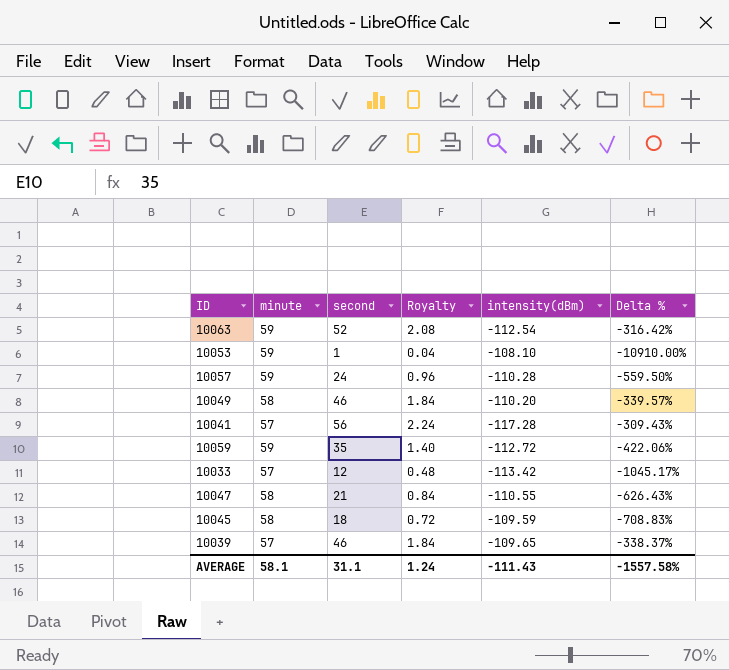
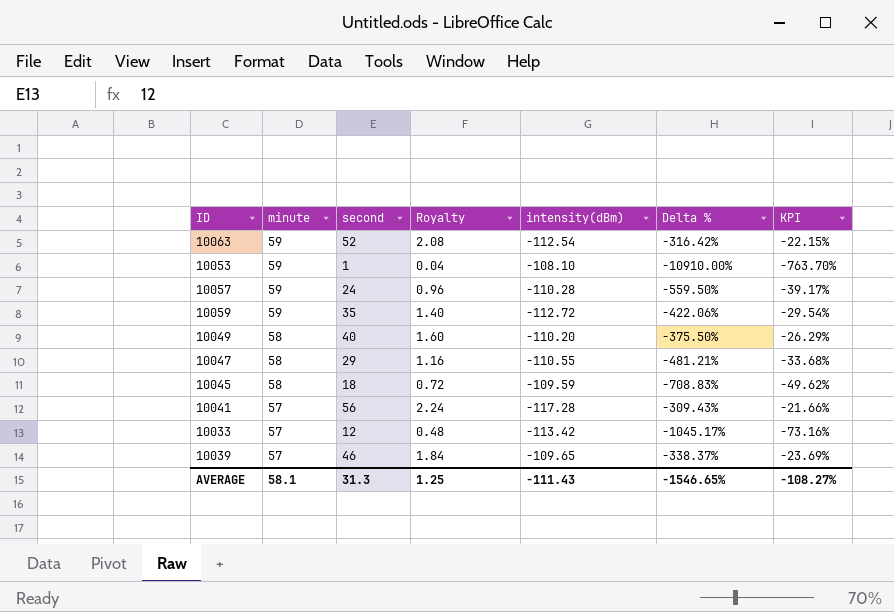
row order: none -> minute descending
column KPI | formula: none -> [Delta %] * 0.07
10049 | second: 46 -> 40
10049 | Royalty: 1.84 -> 1.60
10049 | Delta %: -339.57% -> -375.50%
10047 | second: 21 -> 29
10047 | Royalty: 0.84 -> 1.16
10047 | Delta %: -626.43% -> -481.21%
AVERAGE | second: 31.1 -> 31.3
AVERAGE | Royalty: 1.24 -> 1.25
AVERAGE | Delta %: -1557.58% -> -1546.65%

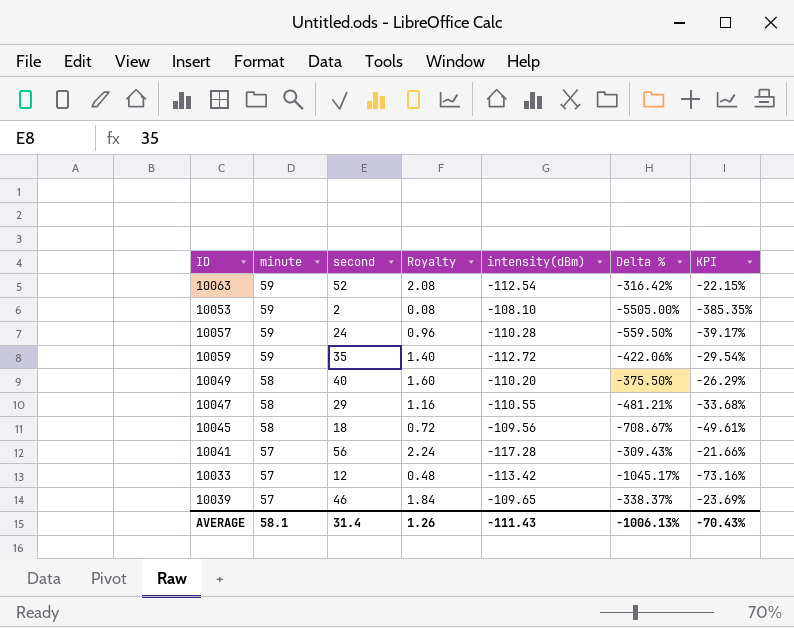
10053 | second: 1 -> 2
10053 | Royalty: 0.04 -> 0.08
10053 | Delta %: -10910.00% -> -5505.00%
10053 | KPI: -763.70% -> -385.35%
10045 | intensity(dBm): -109.59 -> -109.56
10045 | Delta %: -708.83% -> -708.67%
10045 | KPI: -49.62% -> -49.61%
AVERAGE | second: 31.3 -> 31.4
AVERAGE | Royalty: 1.25 -> 1.26
AVERAGE | Delta %: -1546.65% -> -1006.13%
AVERAGE | KPI: -108.27% -> -70.43%

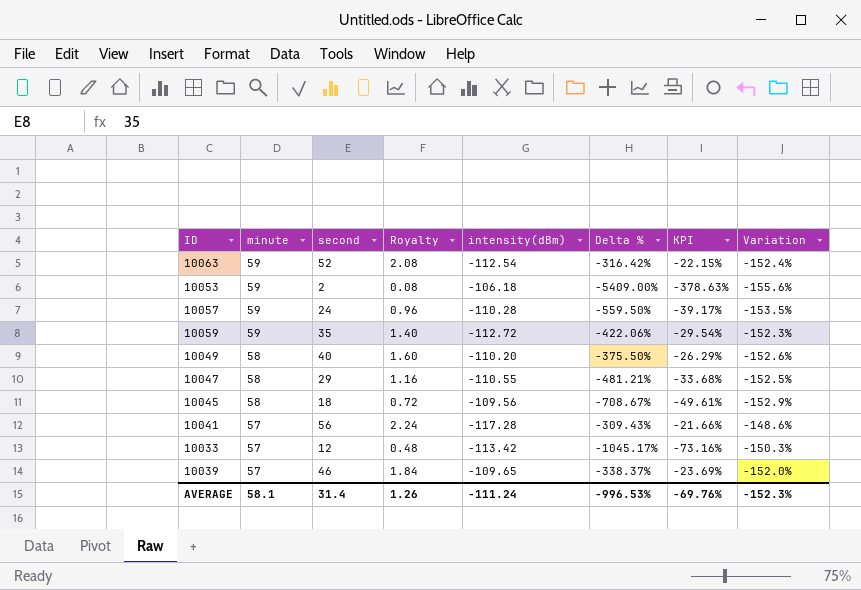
column Variation | formula: none -> ([minute] - [intensity(dBm)]) / [intensity(dBm)]
10053 | intensity(dBm): -108.10 -> -106.18
10053 | Delta %: -5505.00% -> -5409.00%
10053 | KPI: -385.35% -> -378.63%
AVERAGE | intensity(dBm): -111.43 -> -111.24
AVERAGE | Delta %: -1006.13% -> -996.53%
AVERAGE | KPI: -70.43% -> -69.76%

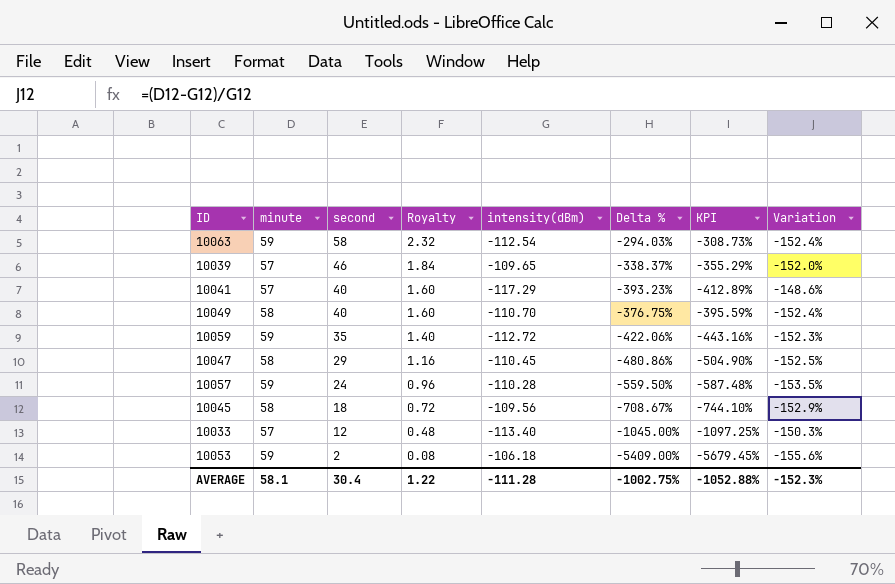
row order: minute descending -> second descending
column KPI | formula: [Delta %] * 0.07 -> [Delta %] * 1.05
10063 | second: 52 -> 58
10063 | Royalty: 2.08 -> 2.32
10063 | Delta %: -316.42% -> -294.03%
10041 | second: 56 -> 40
10041 | Royalty: 2.24 -> 1.60
10041 | intensity(dBm): -117.28 -> -117.29
10041 | Delta %: -309.43% -> -393.23%
10049 | intensity(dBm): -110.20 -> -110.70
10049 | Delta %: -375.50% -> -376.75%
10049 | Variation: -152.6% -> -152.4%
10047 | intensity(dBm): -110.55 -> -110.45
10047 | Delta %: -481.21% -> -480.86%
10033 | intensity(dBm): -113.42 -> -113.40
10033 | Delta %: -1045.17% -> -1045.00%
AVERAGE | second: 31.4 -> 30.4
AVERAGE | Royalty: 1.26 -> 1.22
AVERAGE | intensity(dBm): -111.24 -> -111.28
AVERAGE | Delta %: -996.53% -> -1002.75%
AVERAGE | KPI: -69.76% -> -1052.88%

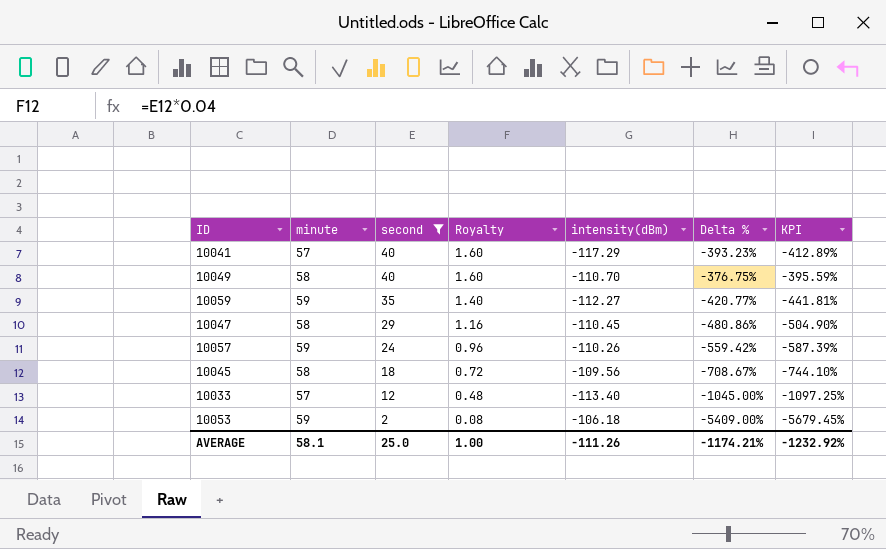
filter: none -> second <= 40
column Variation | formula: ([minute] - [intensity(dBm)]) / [intensity(dBm)] -> none
10059 | intensity(dBm): -112.72 -> -112.27
10059 | Delta %: -422.06% -> -420.77%
10059 | KPI: -443.16% -> -441.81%
10057 | intensity(dBm): -110.28 -> -110.26
10057 | Delta %: -559.50% -> -559.42%
10057 | KPI: -587.48% -> -587.39%
AVERAGE | second: 30.4 -> 25.0
AVERAGE | Royalty: 1.22 -> 1.00
AVERAGE | intensity(dBm): -111.28 -> -111.26
AVERAGE | Delta %: -1002.75% -> -1174.21%
AVERAGE | KPI: -1052.88% -> -1232.92%

